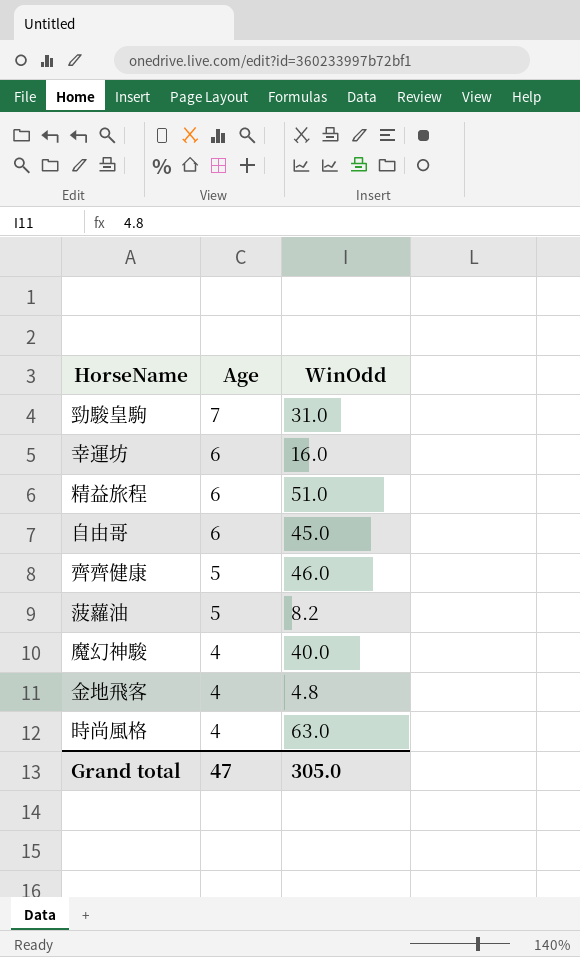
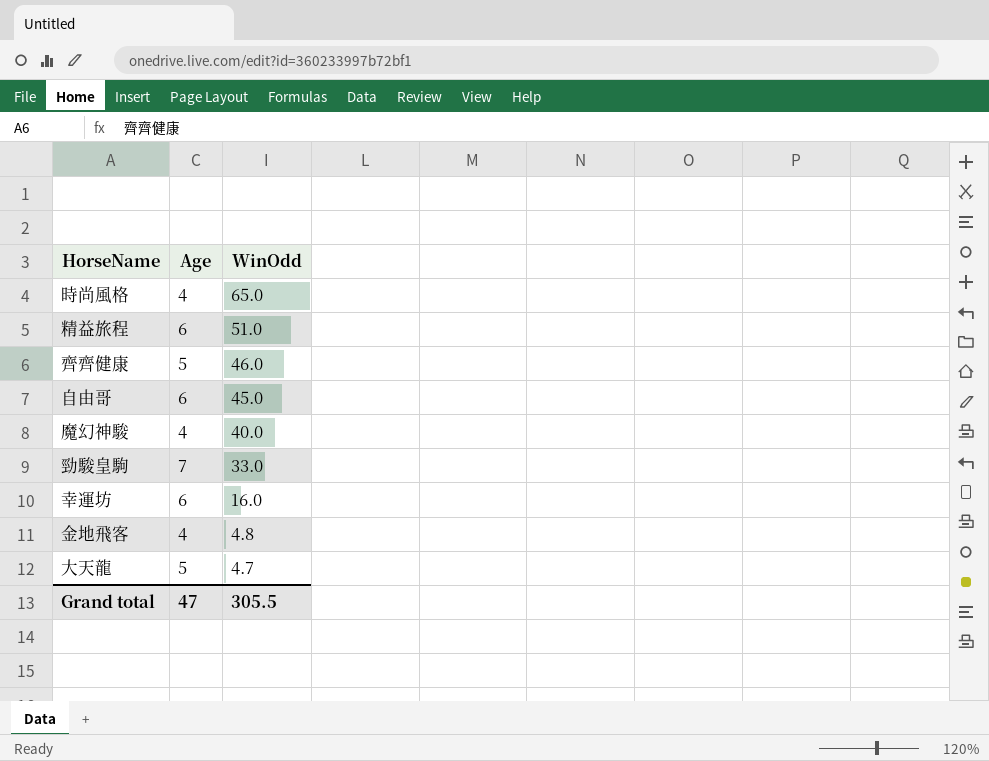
row order: Age descending -> WinOdd descending
row 菠蘿油: 5 | 8.2 -> none
時尚風格 | WinOdd: 63.0 -> 65.0
勁駿皇駒 | WinOdd: 31.0 -> 33.0
row 大天龍: none -> 5 | 4.7
Grand total | WinOdd: 305.0 -> 305.5

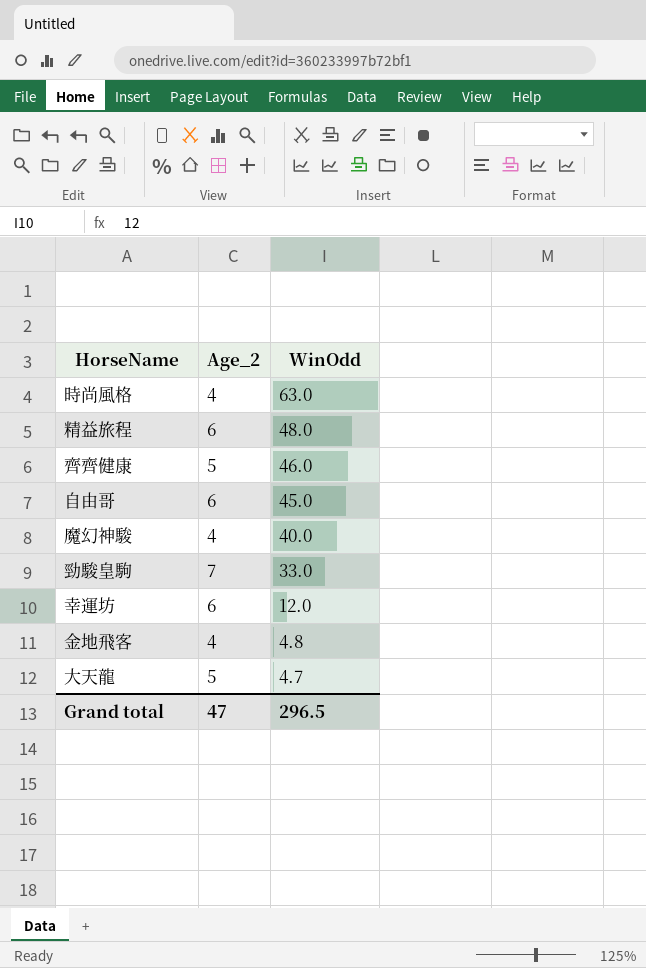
column name: Age -> Age_2
時尚風格 | WinOdd: 65.0 -> 63.0
精益旅程 | WinOdd: 51.0 -> 48.0
幸運坊 | WinOdd: 16.0 -> 12.0
Grand total | WinOdd: 305.5 -> 296.5

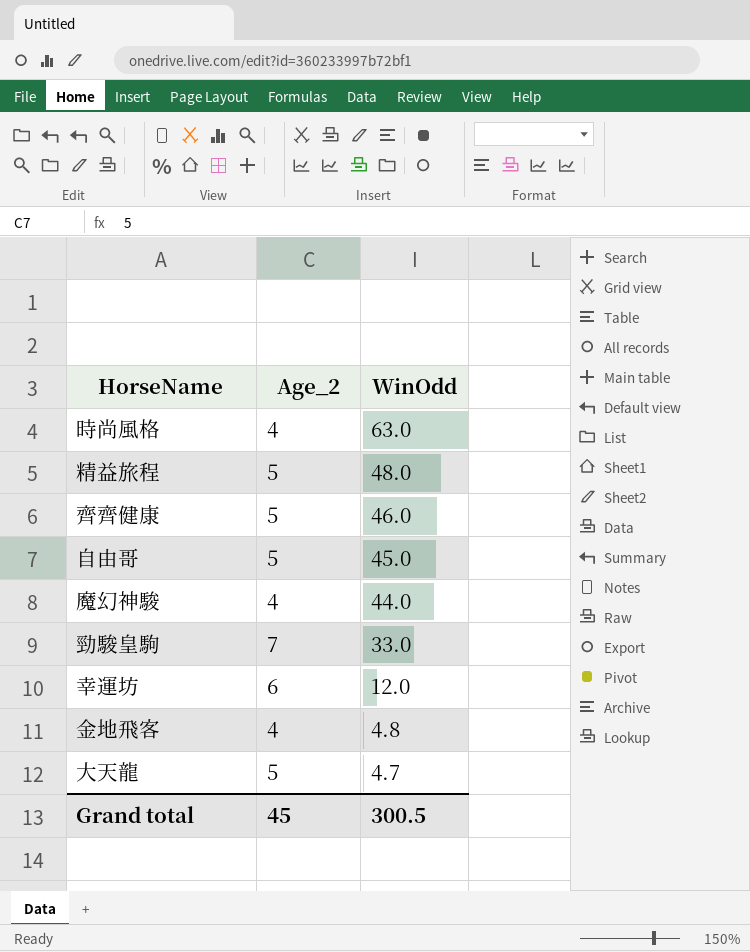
精益旅程 | Age_2: 6 -> 5
自由哥 | Age_2: 6 -> 5
魔幻神駿 | WinOdd: 40.0 -> 44.0
Grand total | Age_2: 47 -> 45
Grand total | WinOdd: 296.5 -> 300.5

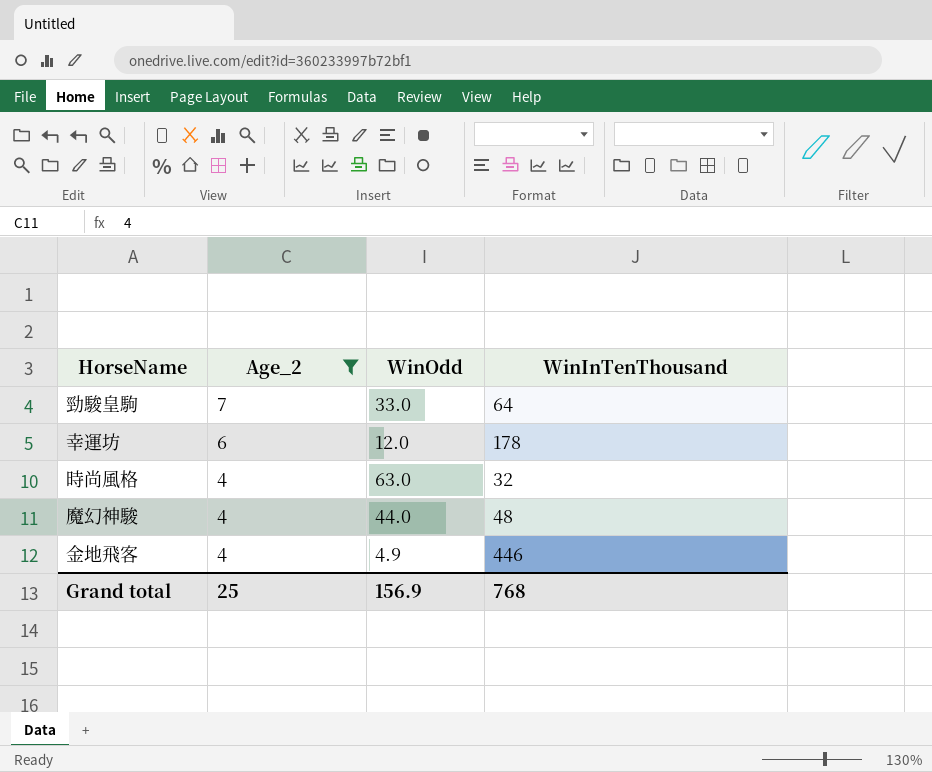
filter: none -> Age_2 != 5
row order: WinOdd descending -> Age_2 descending
column WinInTenThousand | position: none -> 4
金地飛客 | WinOdd: 4.8 -> 4.9
Grand total | Age_2: 45 -> 25
Grand total | WinOdd: 300.5 -> 156.9

